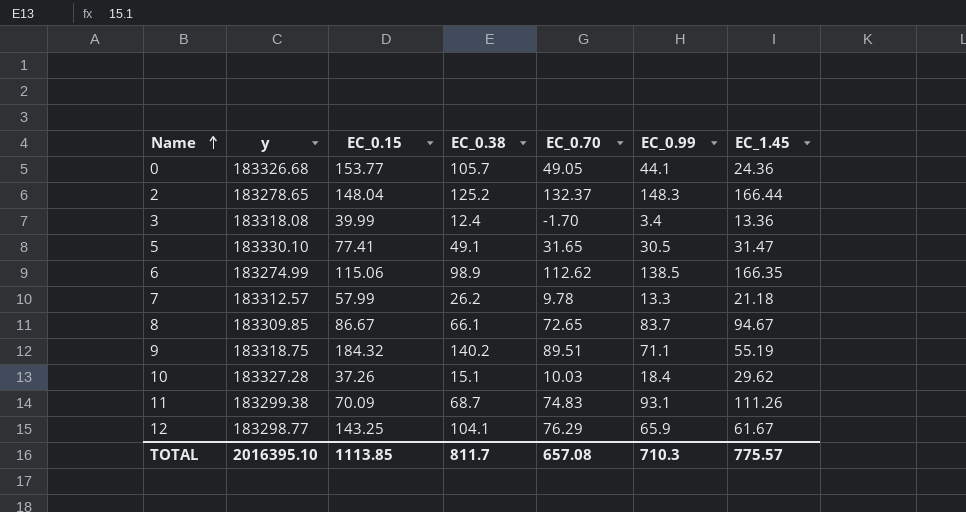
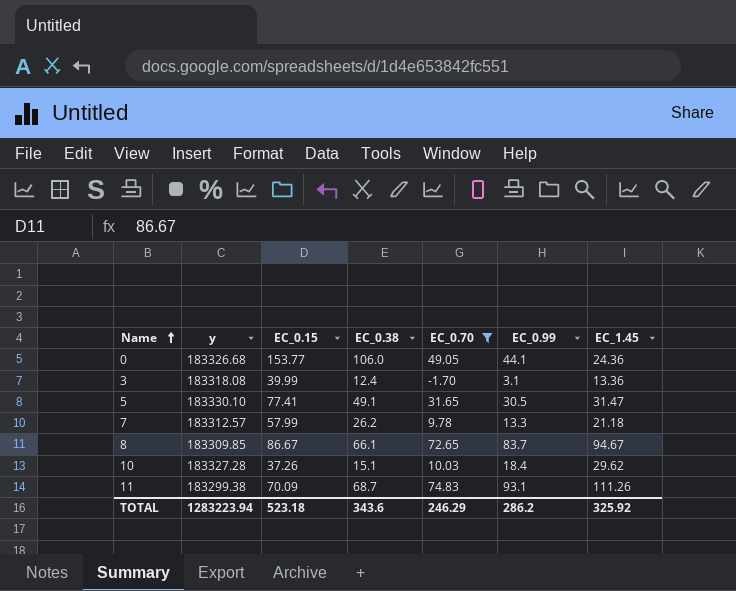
filter: none -> EC_0.70 <= 74.83
0 | EC_0.38: 105.7 -> 106.0
3 | EC_0.99: 3.4 -> 3.1
TOTAL | y: 2016395.10 -> 1283223.94
TOTAL | EC_0.15: 1113.85 -> 523.18
TOTAL | EC_0.38: 811.7 -> 343.6
TOTAL | EC_0.70: 657.08 -> 246.29
TOTAL | EC_0.99: 710.3 -> 286.2
TOTAL | EC_1.45: 775.57 -> 325.92

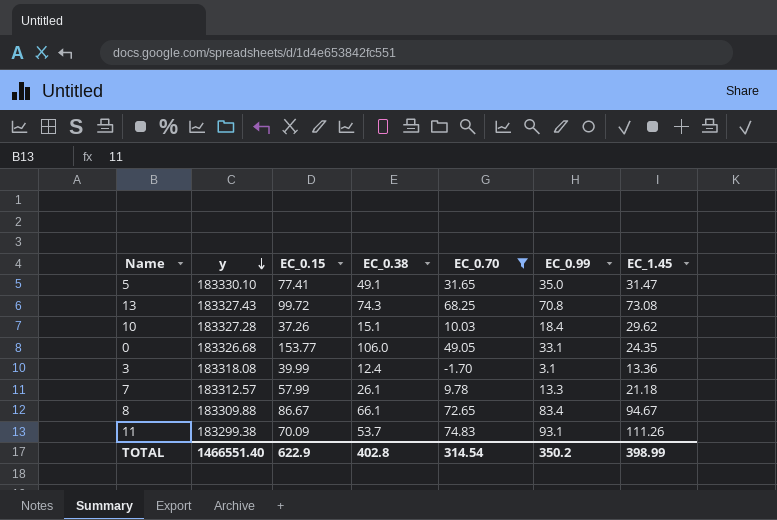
row order: Name ascending -> y descending
5 | EC_0.99: 30.5 -> 35.0
row 13: none -> 183327.43 | 99.72 | 74.3 | 68.25 | 70.8 | 73.08
0 | EC_0.99: 44.1 -> 33.1
0 | EC_1.45: 24.36 -> 24.35
7 | EC_0.38: 26.2 -> 26.1
8 | y: 183309.85 -> 183309.88
8 | EC_0.99: 83.7 -> 83.4
11 | EC_0.38: 68.7 -> 53.7
TOTAL | y: 1283223.94 -> 1466551.40
TOTAL | EC_0.15: 523.18 -> 622.9
TOTAL | EC_0.38: 343.6 -> 402.8
TOTAL | EC_0.70: 246.29 -> 314.54
TOTAL | EC_0.99: 286.2 -> 350.2
TOTAL | EC_1.45: 325.92 -> 398.99

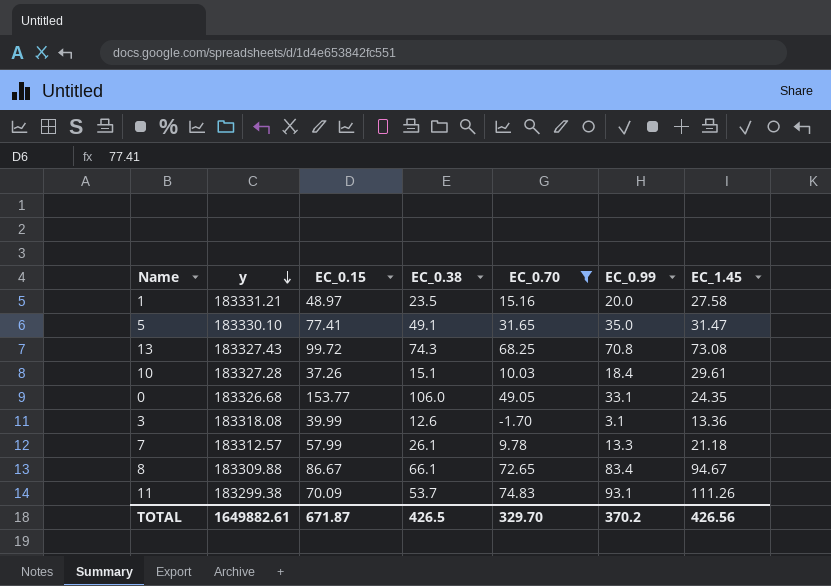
row 1: none -> 183331.21 | 48.97 | 23.5 | 15.16 | 20.0 | 27.58
10 | EC_1.45: 29.62 -> 29.61
3 | EC_0.38: 12.4 -> 12.6
TOTAL | y: 1466551.40 -> 1649882.61
TOTAL | EC_0.15: 622.9 -> 671.87
TOTAL | EC_0.38: 402.8 -> 426.5
TOTAL | EC_0.70: 314.54 -> 329.70
TOTAL | EC_0.99: 350.2 -> 370.2
TOTAL | EC_1.45: 398.99 -> 426.56

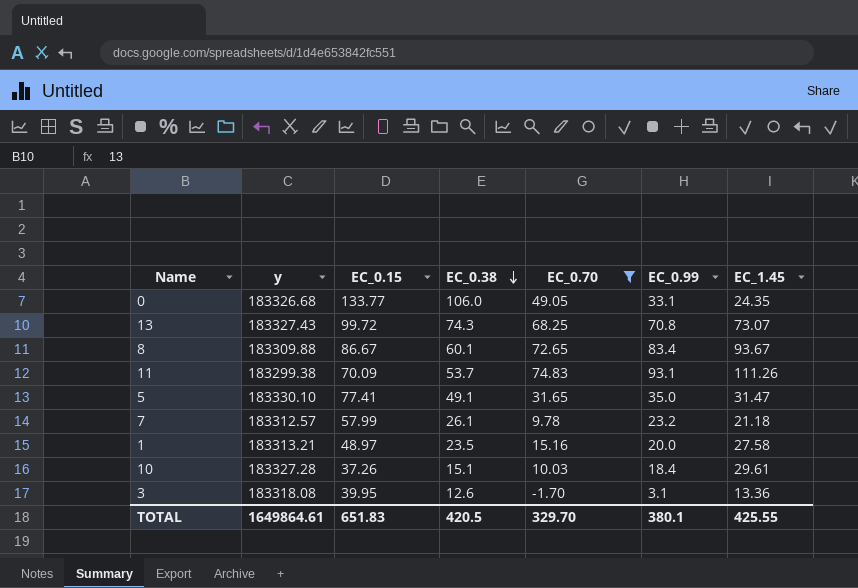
row order: y descending -> EC_0.38 descending
0 | EC_0.15: 153.77 -> 133.77
13 | EC_1.45: 73.08 -> 73.07
8 | EC_0.38: 66.1 -> 60.1
8 | EC_1.45: 94.67 -> 93.67
7 | EC_0.99: 13.3 -> 23.2
1 | y: 183331.21 -> 183313.21
3 | EC_0.15: 39.99 -> 39.95
TOTAL | y: 1649882.61 -> 1649864.61
TOTAL | EC_0.15: 671.87 -> 651.83
TOTAL | EC_0.38: 426.5 -> 420.5
TOTAL | EC_0.99: 370.2 -> 380.1
TOTAL | EC_1.45: 426.56 -> 425.55

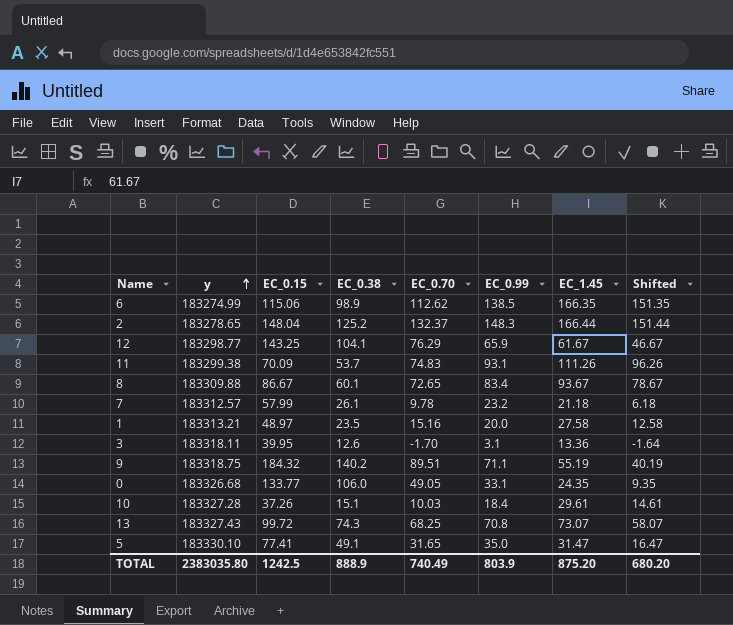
filter: EC_0.70 <= 74.83 -> none
row order: EC_0.38 descending -> y ascending
column Shifted | formula: none -> [EC_1.45] - 15
3 | y: 183318.08 -> 183318.11
TOTAL | y: 1649864.61 -> 2383035.80
TOTAL | EC_0.15: 651.83 -> 1242.5
TOTAL | EC_0.38: 420.5 -> 888.9
TOTAL | EC_0.70: 329.70 -> 740.49
TOTAL | EC_0.99: 380.1 -> 803.9
TOTAL | EC_1.45: 425.55 -> 875.20

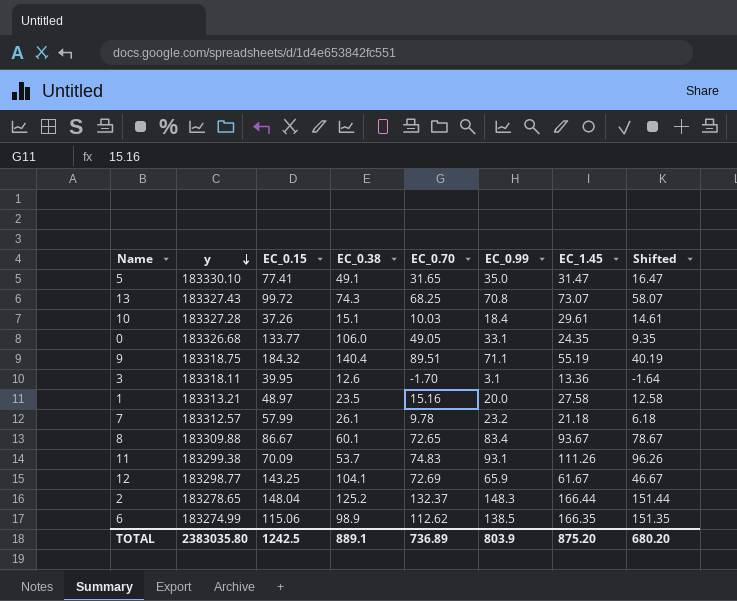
row order: y ascending -> y descending
9 | EC_0.38: 140.2 -> 140.4
12 | EC_0.70: 76.29 -> 72.69
TOTAL | EC_0.38: 888.9 -> 889.1
TOTAL | EC_0.70: 740.49 -> 736.89

